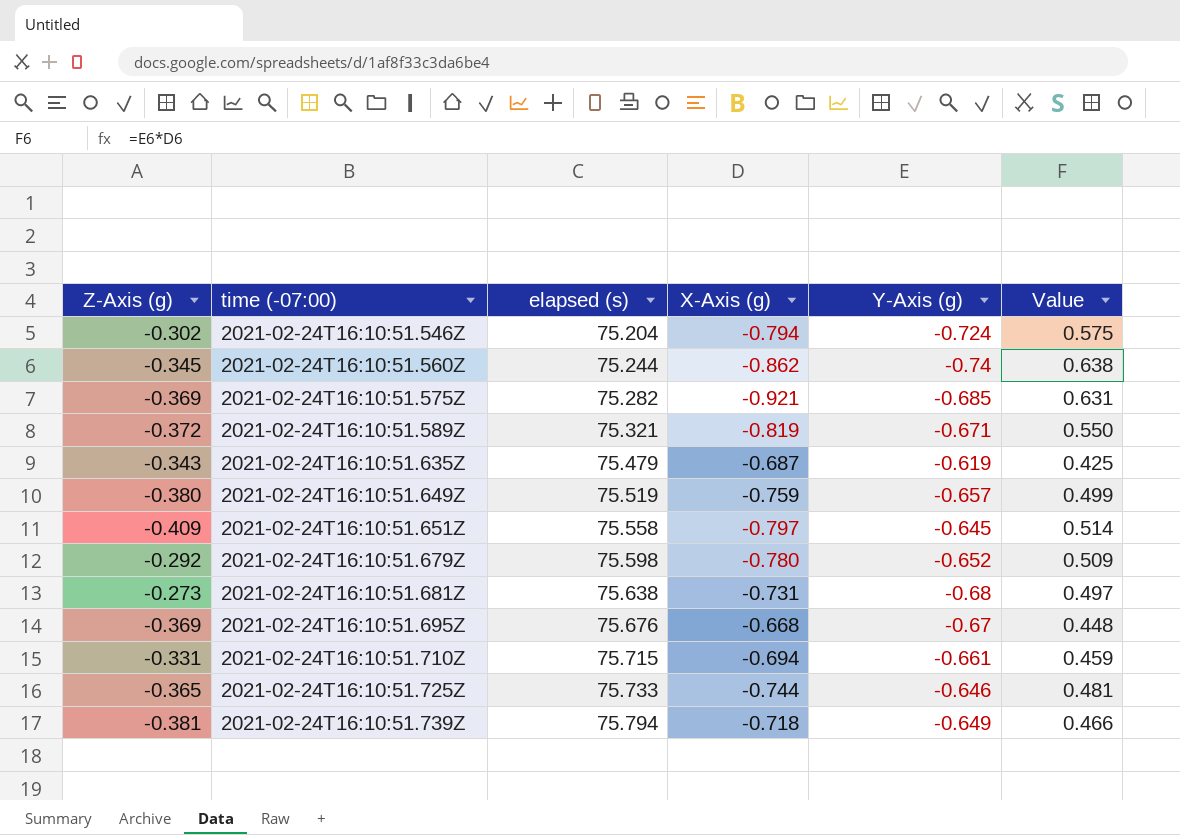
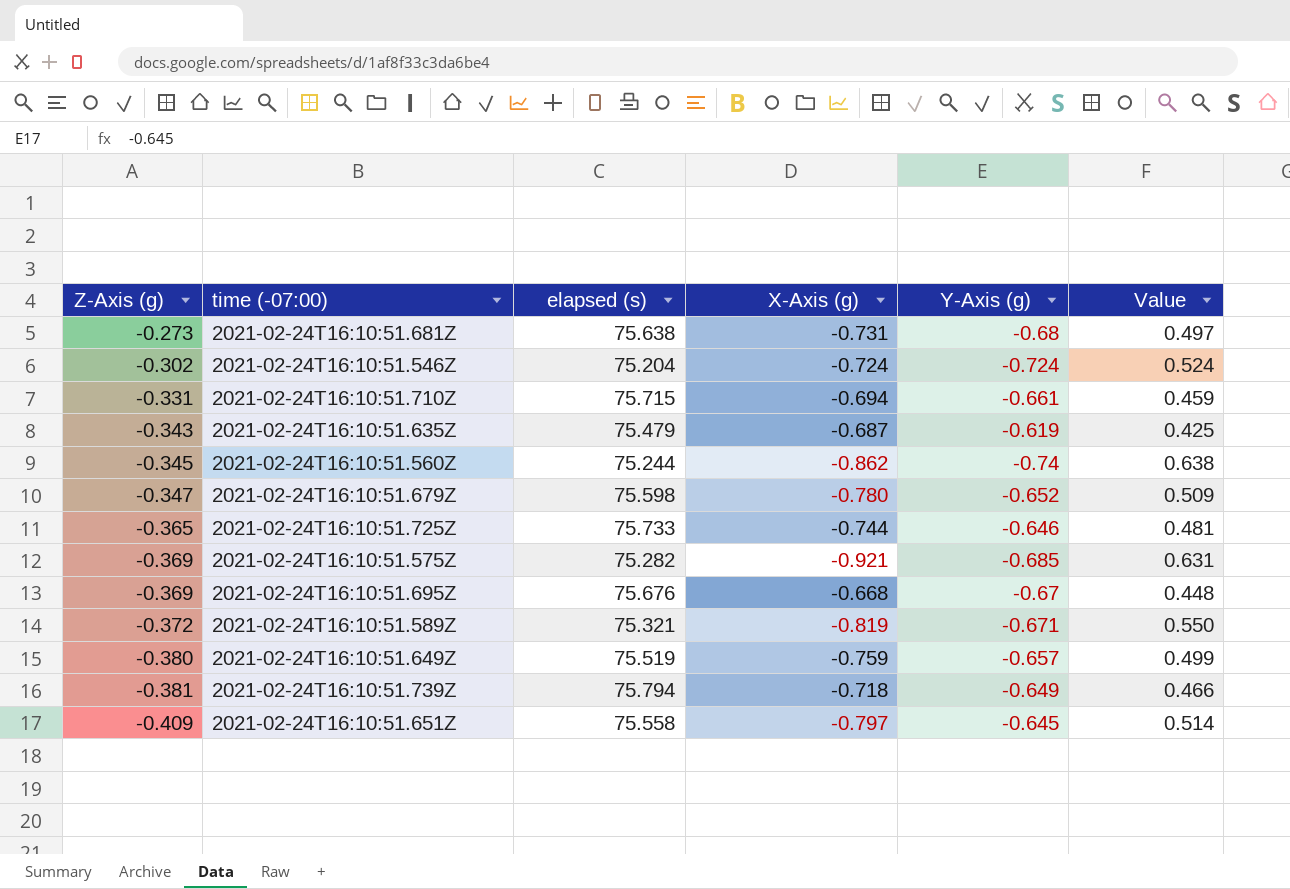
row order: time (-07:00) ascending -> Z-Axis (g) descending
2021-02-24T16:10:51.546Z | X-Axis (g): -0.794 -> -0.724
2021-02-24T16:10:51.546Z | Value: 0.575 -> 0.524
2021-02-24T16:10:51.679Z | Z-Axis (g): -0.292 -> -0.347

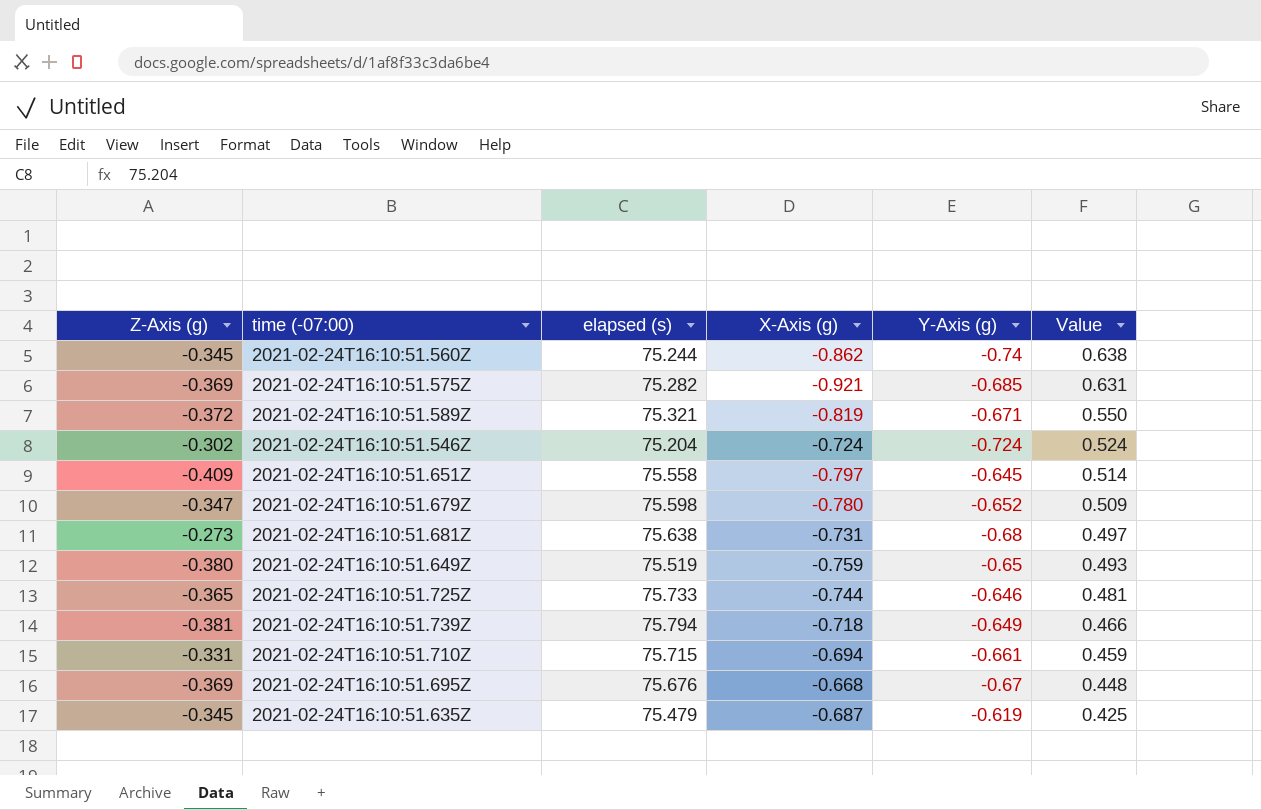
row order: Z-Axis (g) descending -> Value descending
2021-02-24T16:10:51.649Z | Y-Axis (g): -0.657 -> -0.65
2021-02-24T16:10:51.649Z | Value: 0.499 -> 0.493
2021-02-24T16:10:51.635Z | Z-Axis (g): -0.343 -> -0.345

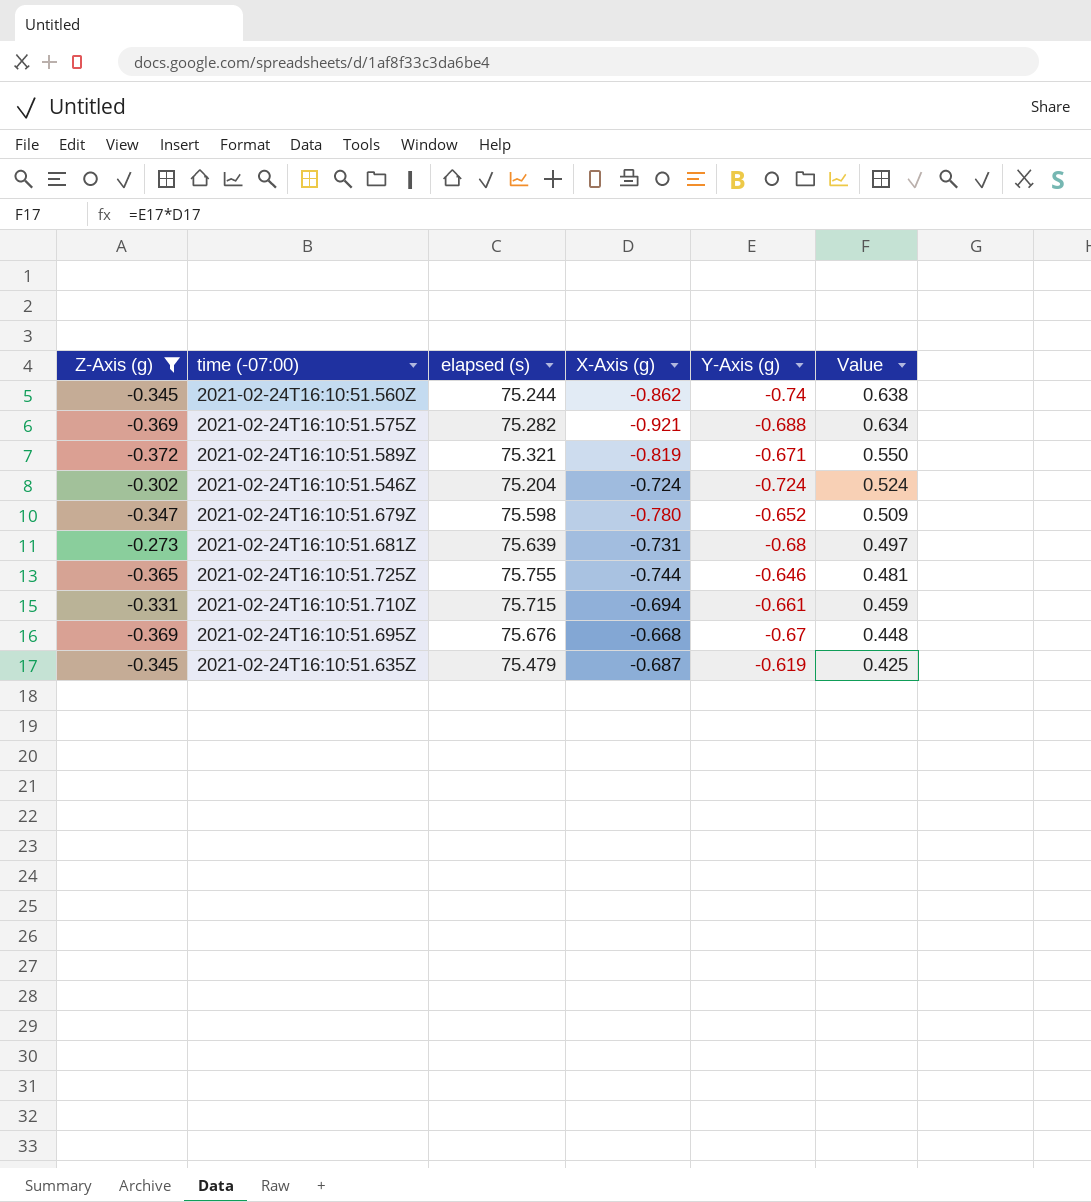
filter: none -> Z-Axis (g) >= -0.372
2021-02-24T16:10:51.575Z | Y-Axis (g): -0.685 -> -0.688
2021-02-24T16:10:51.575Z | Value: 0.631 -> 0.634
2021-02-24T16:10:51.681Z | elapsed (s): 75.638 -> 75.639
2021-02-24T16:10:51.725Z | elapsed (s): 75.733 -> 75.755

